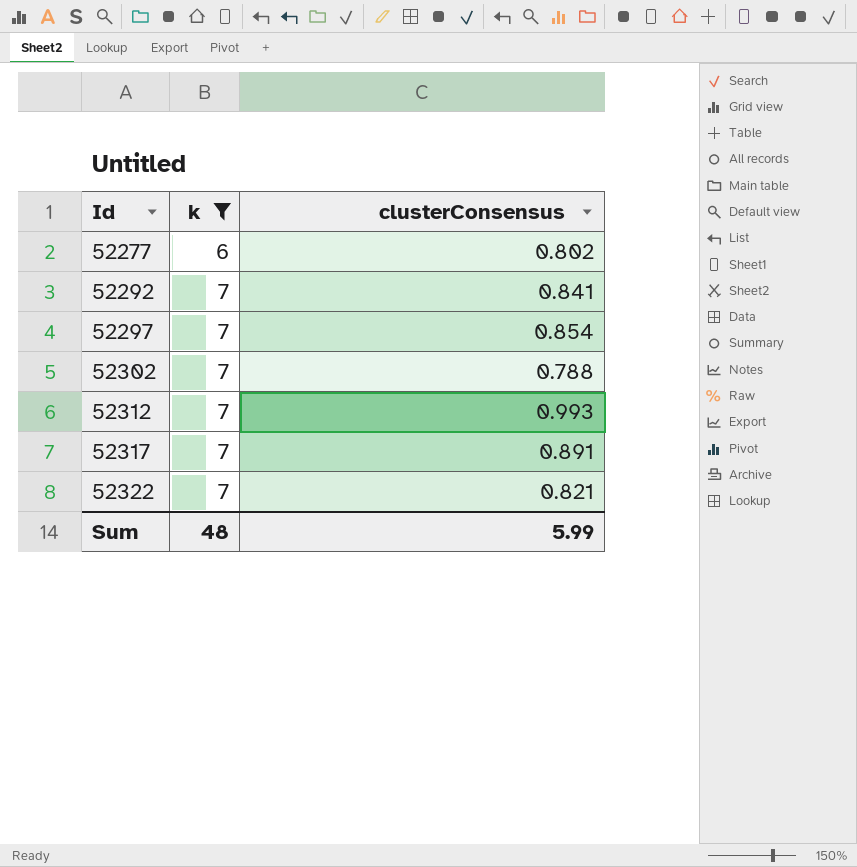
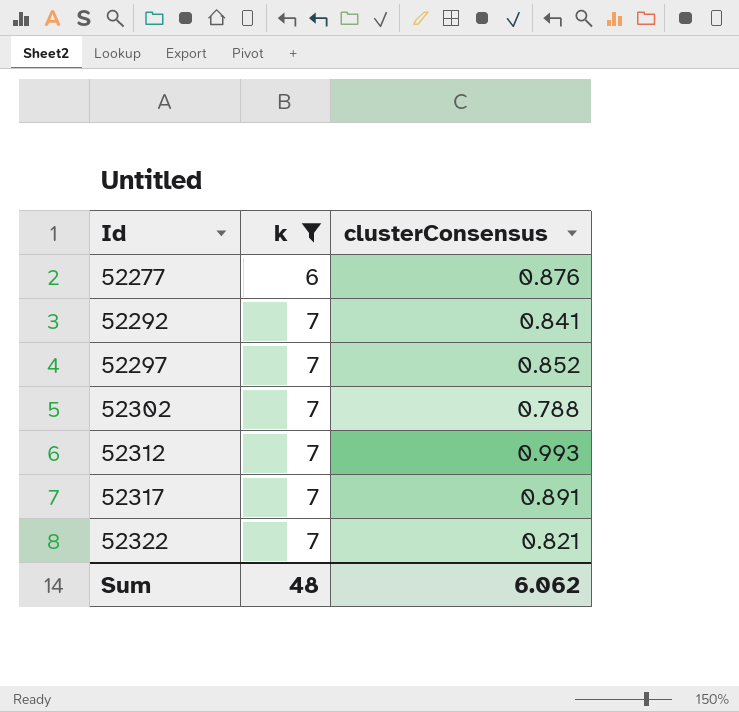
52277 | clusterConsensus: 0.802 -> 0.876
52297 | clusterConsensus: 0.854 -> 0.852
Sum | clusterConsensus: 5.99 -> 6.062

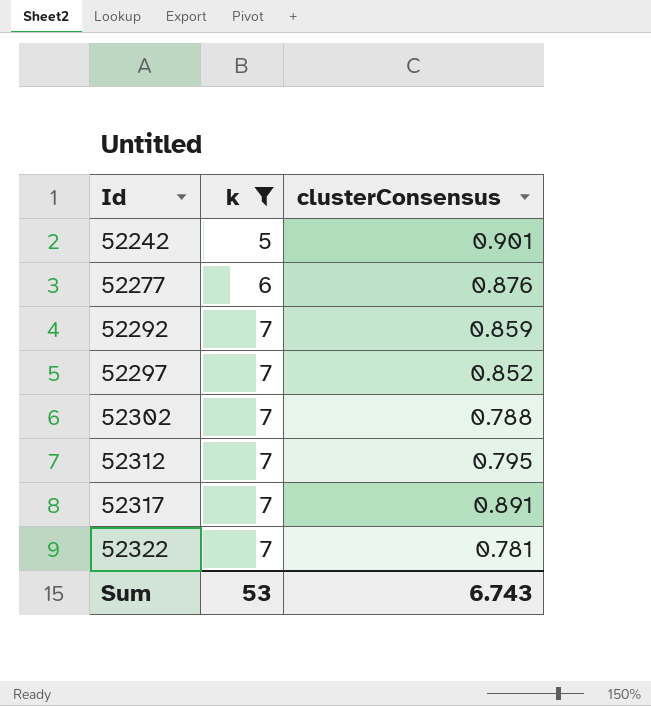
row 52242: none -> 5 | 0.901
52292 | clusterConsensus: 0.841 -> 0.859
52312 | clusterConsensus: 0.993 -> 0.795
52322 | clusterConsensus: 0.821 -> 0.781
Sum | k: 48 -> 53
Sum | clusterConsensus: 6.062 -> 6.743

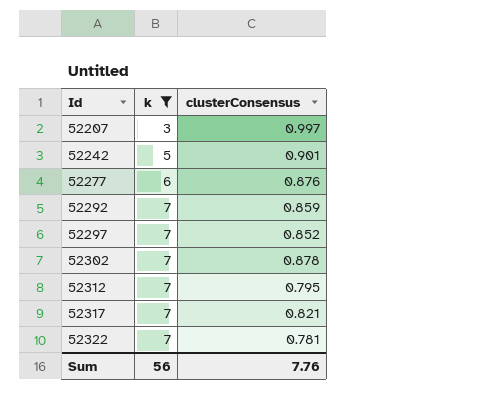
row 52207: none -> 3 | 0.997
52302 | clusterConsensus: 0.788 -> 0.878
52317 | clusterConsensus: 0.891 -> 0.821
Sum | k: 53 -> 56
Sum | clusterConsensus: 6.743 -> 7.76

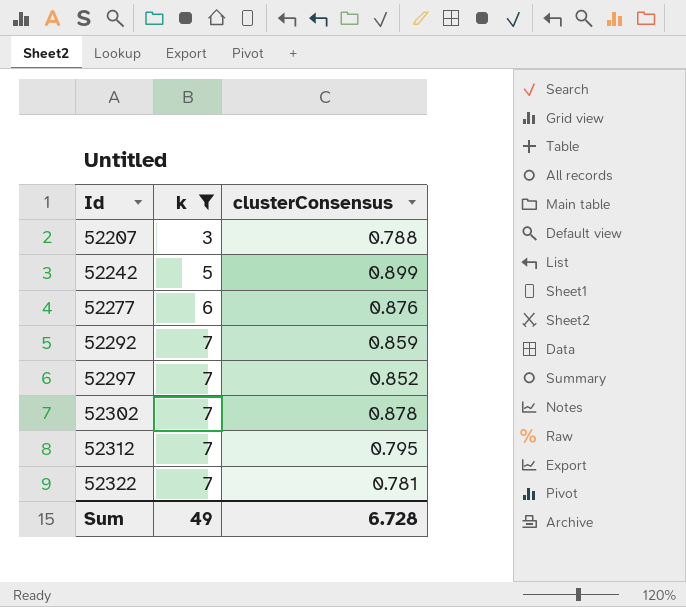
row 52317: 7 | 0.821 -> none
52207 | clusterConsensus: 0.997 -> 0.788
52242 | clusterConsensus: 0.901 -> 0.899
Sum | k: 56 -> 49
Sum | clusterConsensus: 7.76 -> 6.728

